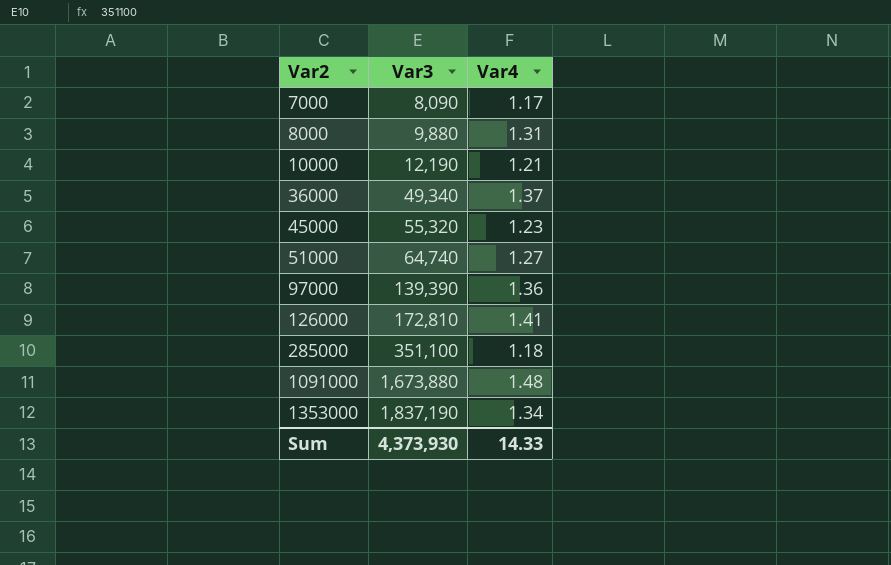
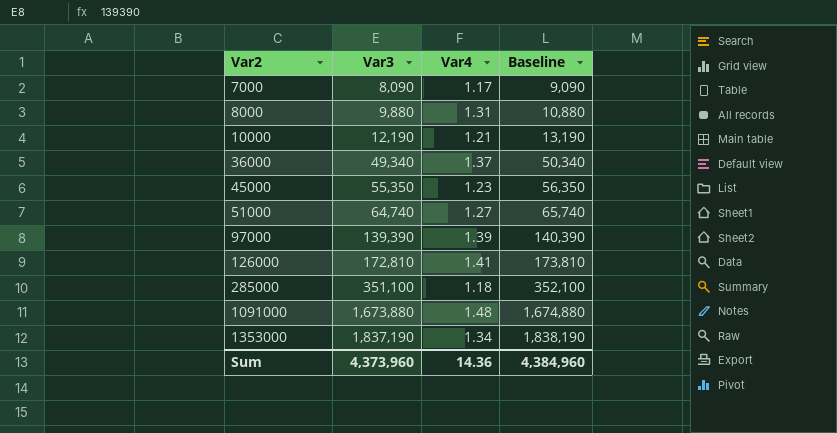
column Baseline | formula: none -> [Var3] + 1000
45000 | Var3: 55,320 -> 55,350
97000 | Var4: 1.36 -> 1.39
Sum | Var3: 4,373,930 -> 4,373,960
Sum | Var4: 14.33 -> 14.36

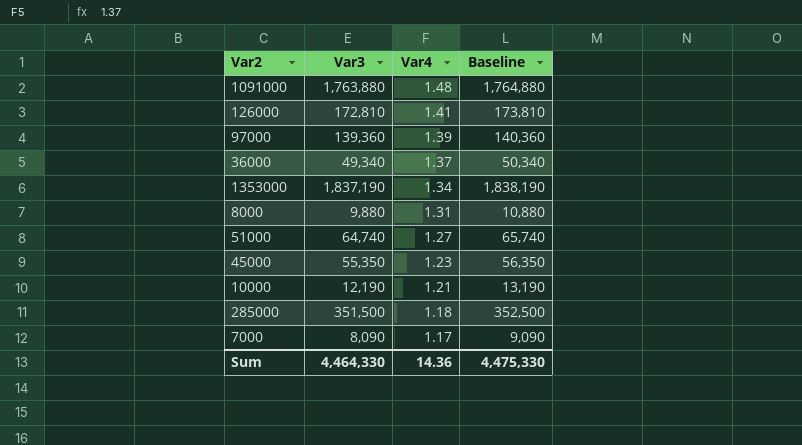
row order: Var2 ascending -> Var4 descending
1091000 | Var3: 1,673,880 -> 1,763,880
1091000 | Baseline: 1,674,880 -> 1,764,880
97000 | Var3: 139,390 -> 139,360
97000 | Baseline: 140,390 -> 140,360
285000 | Var3: 351,100 -> 351,500
285000 | Baseline: 352,100 -> 352,500
Sum | Var3: 4,373,960 -> 4,464,330
Sum | Baseline: 4,384,960 -> 4,475,330

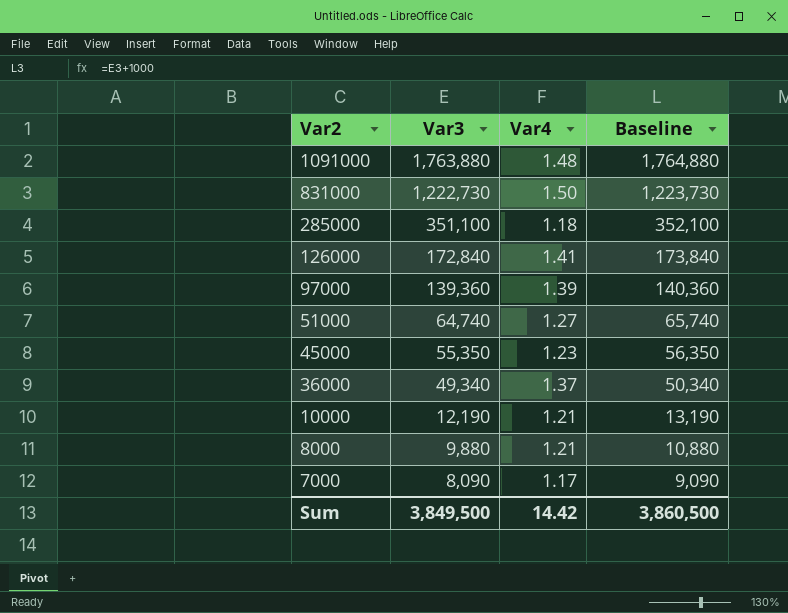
row order: Var4 descending -> Var2 descending
row 1353000: 1,837,190 | 1.34 | 1,838,190 -> none
row 831000: none -> 1,222,730 | 1.50 | 1,223,730
285000 | Var3: 351,500 -> 351,100
285000 | Baseline: 352,500 -> 352,100
126000 | Var3: 172,810 -> 172,840
126000 | Baseline: 173,810 -> 173,840
8000 | Var4: 1.31 -> 1.21
Sum | Var3: 4,464,330 -> 3,849,500
Sum | Var4: 14.36 -> 14.42
Sum | Baseline: 4,475,330 -> 3,860,500

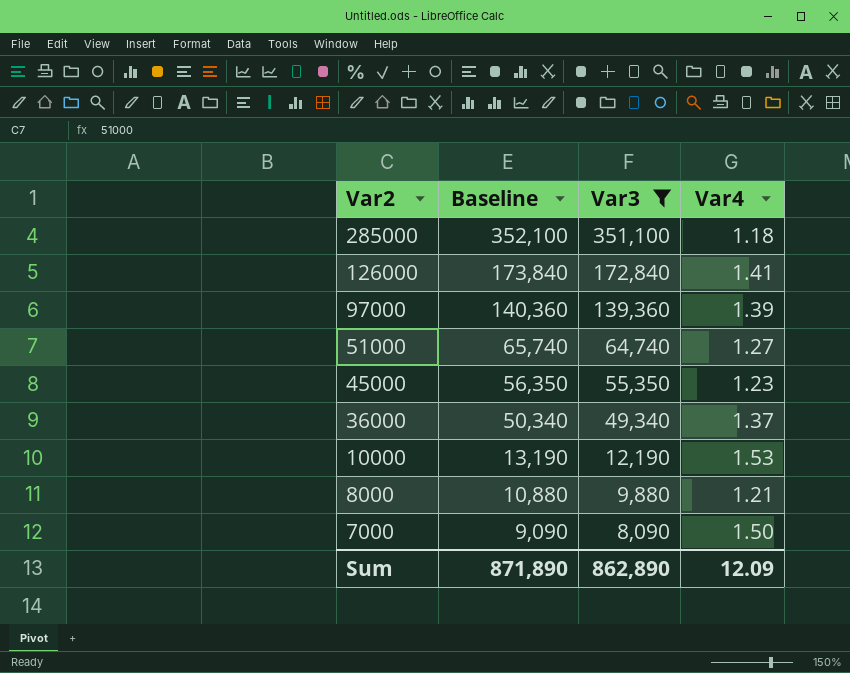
filter: none -> Var3 <= 351,100
column Baseline | position: 4 -> 2
10000 | Var4: 1.21 -> 1.53
7000 | Var4: 1.17 -> 1.50
Sum | Baseline: 3,860,500 -> 871,890
Sum | Var3: 3,849,500 -> 862,890
Sum | Var4: 14.42 -> 12.09

